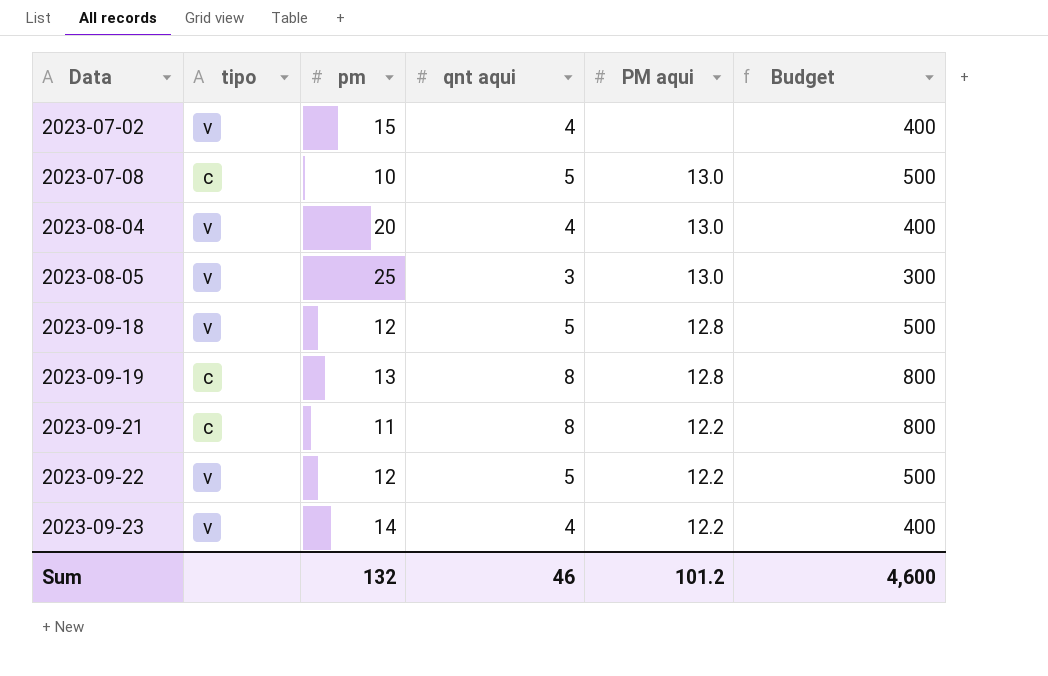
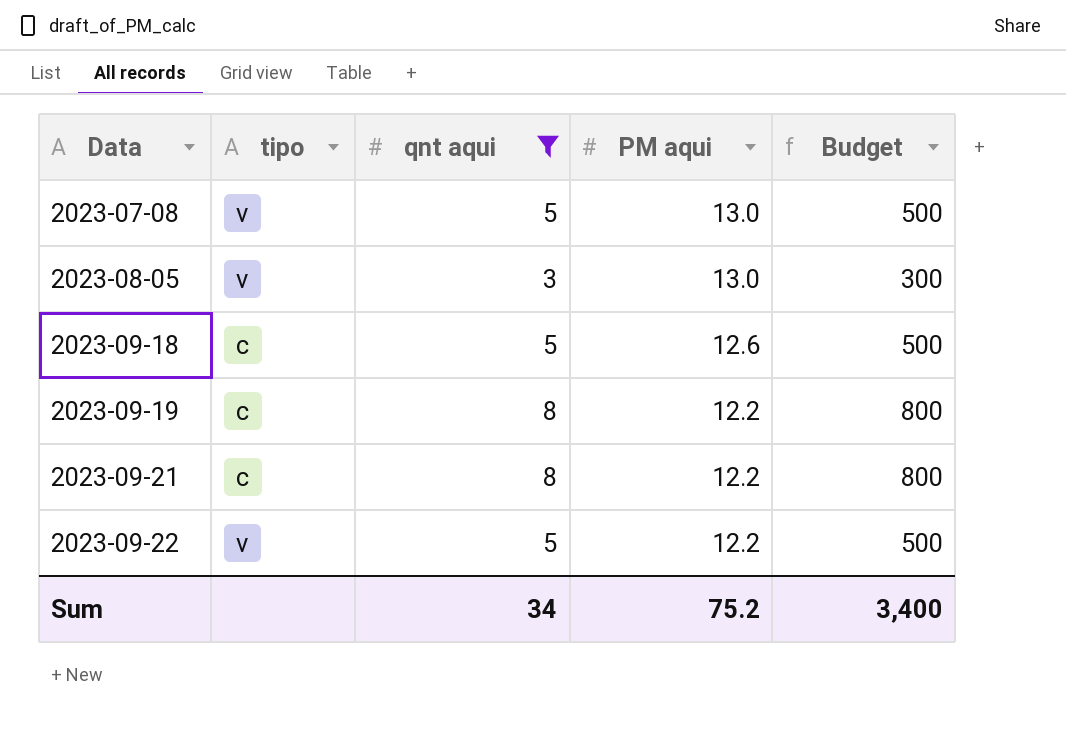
filter: none -> qnt aqui != 4
column pm | position: 3 -> none
2023-07-08 | tipo: c -> v
2023-09-18 | tipo: v -> c
2023-09-18 | PM aqui: 12.8 -> 12.6
2023-09-19 | PM aqui: 12.8 -> 12.2
Sum | qnt aqui: 46 -> 34
Sum | PM aqui: 101.2 -> 75.2
Sum | Budget: 4,600 -> 3,400

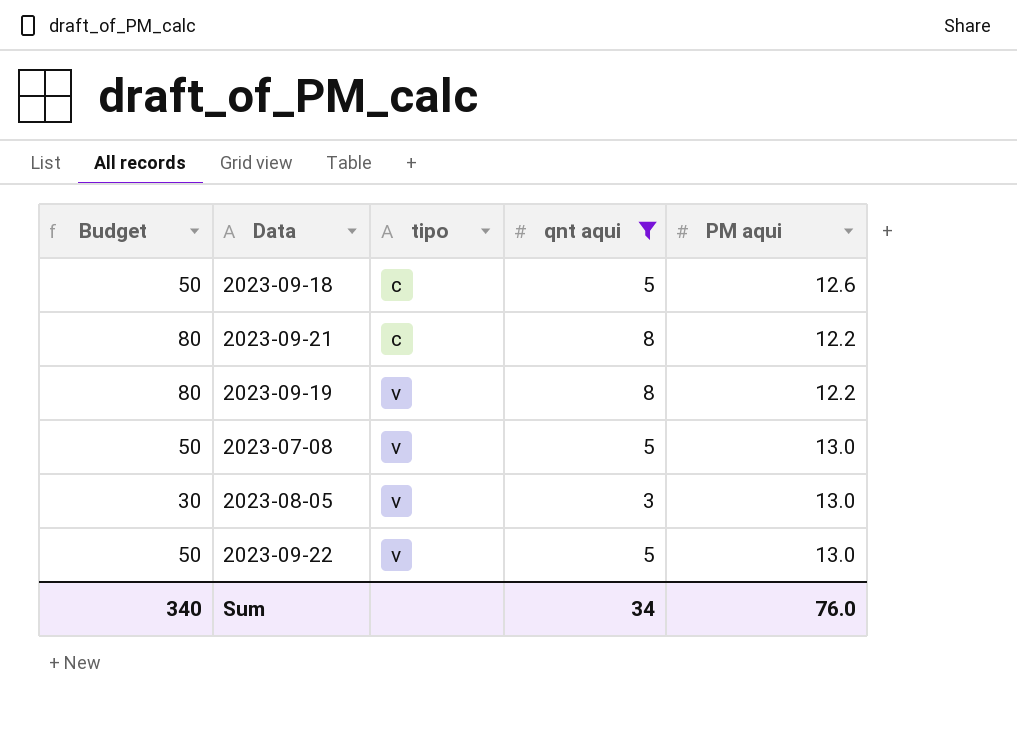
row order: Data ascending -> tipo ascending
column Budget | formula: [qnt aqui] * 100 -> [qnt aqui] * 10
column Budget | position: 5 -> 1
2023-09-19 | tipo: c -> v
2023-09-22 | PM aqui: 12.2 -> 13.0
Sum | Budget: 3,400 -> 340
Sum | PM aqui: 75.2 -> 76.0

